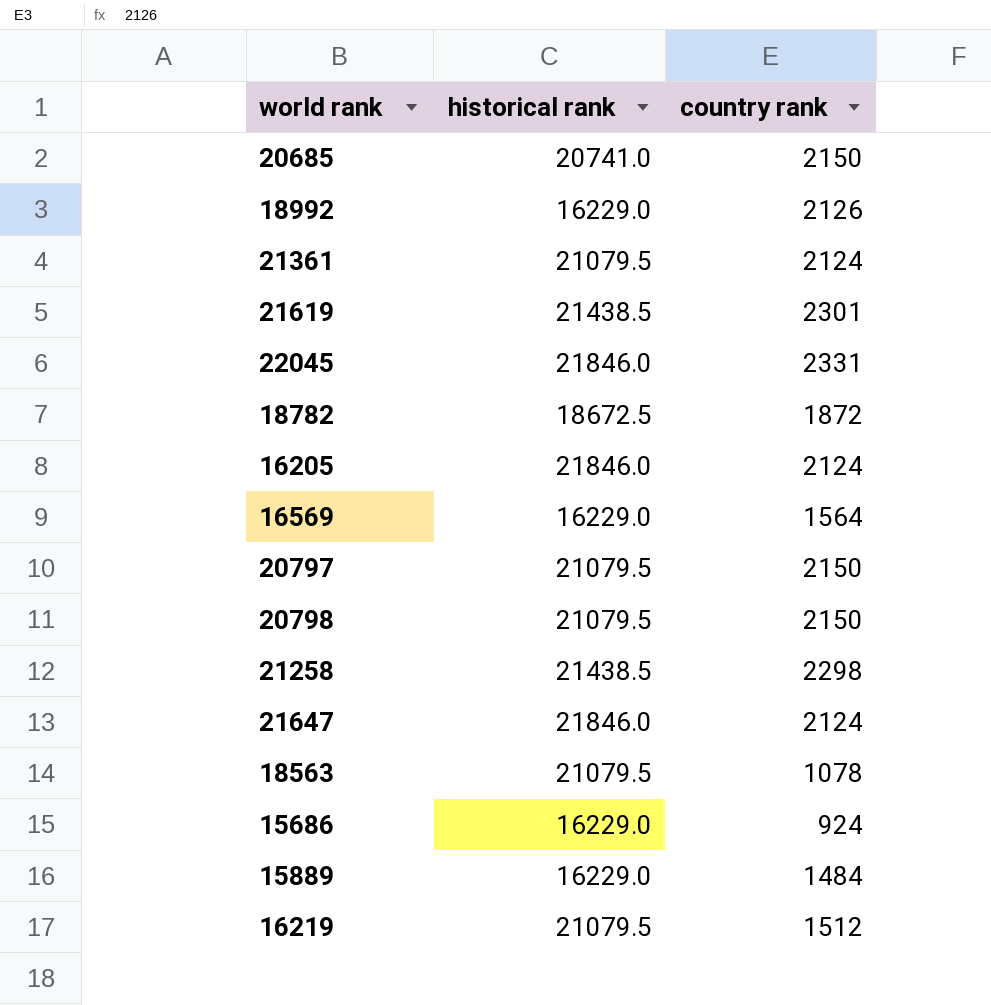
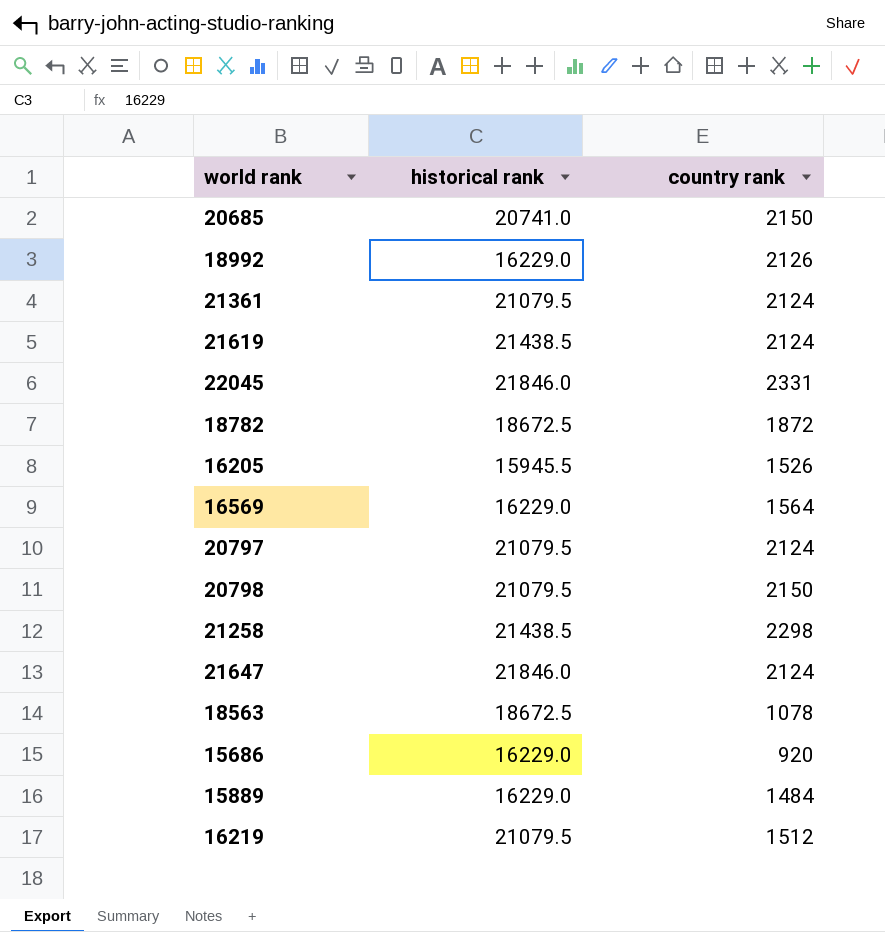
21619 | country rank: 2301 -> 2124
16205 | historical rank: 21846.0 -> 15945.5
16205 | country rank: 2124 -> 1526
20797 | country rank: 2150 -> 2124
18563 | historical rank: 21079.5 -> 18672.5
15686 | country rank: 924 -> 920

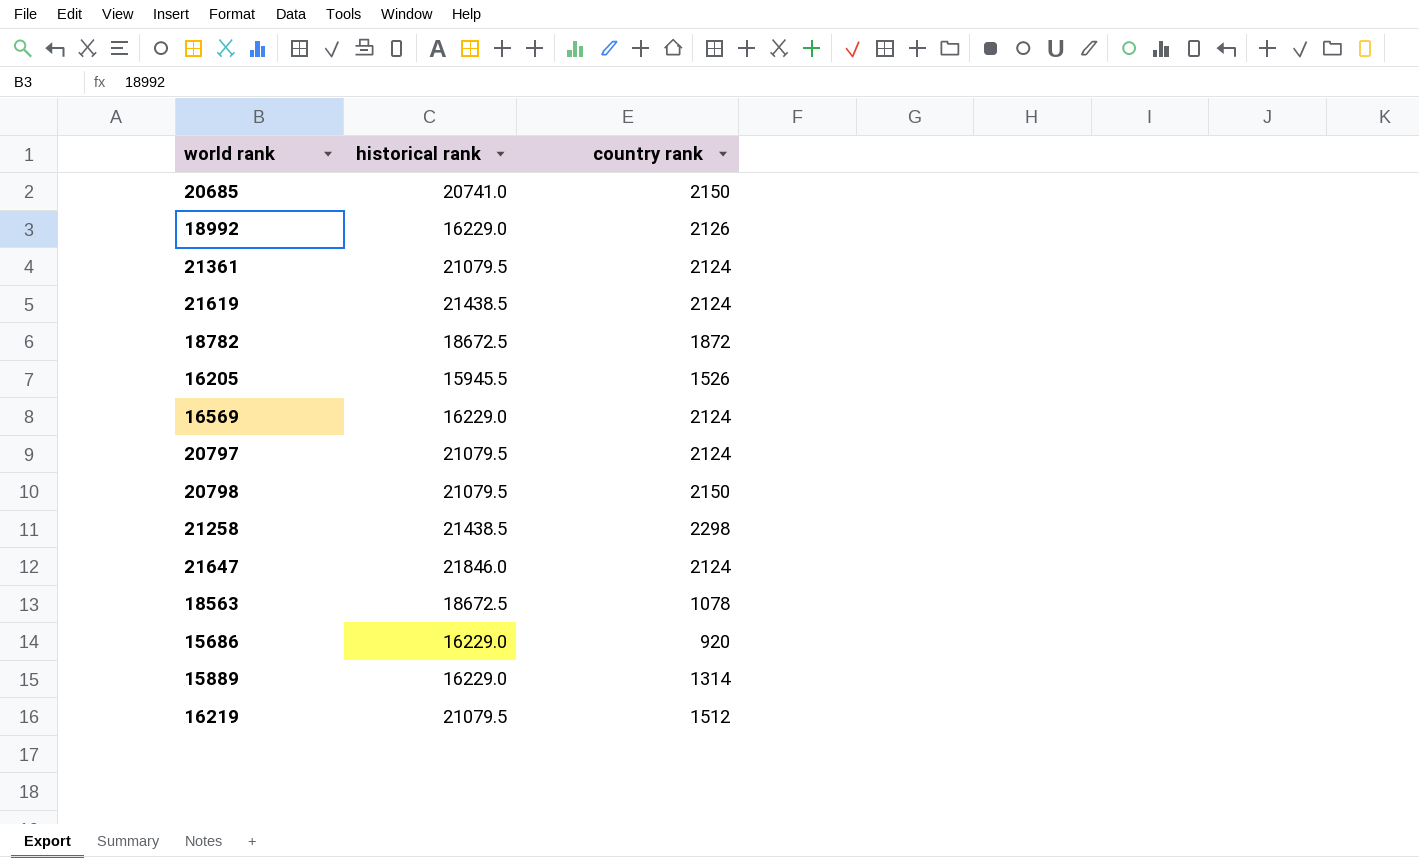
row 22045: 21846.0 | 2331 -> none
16569 | country rank: 1564 -> 2124
15889 | country rank: 1484 -> 1314

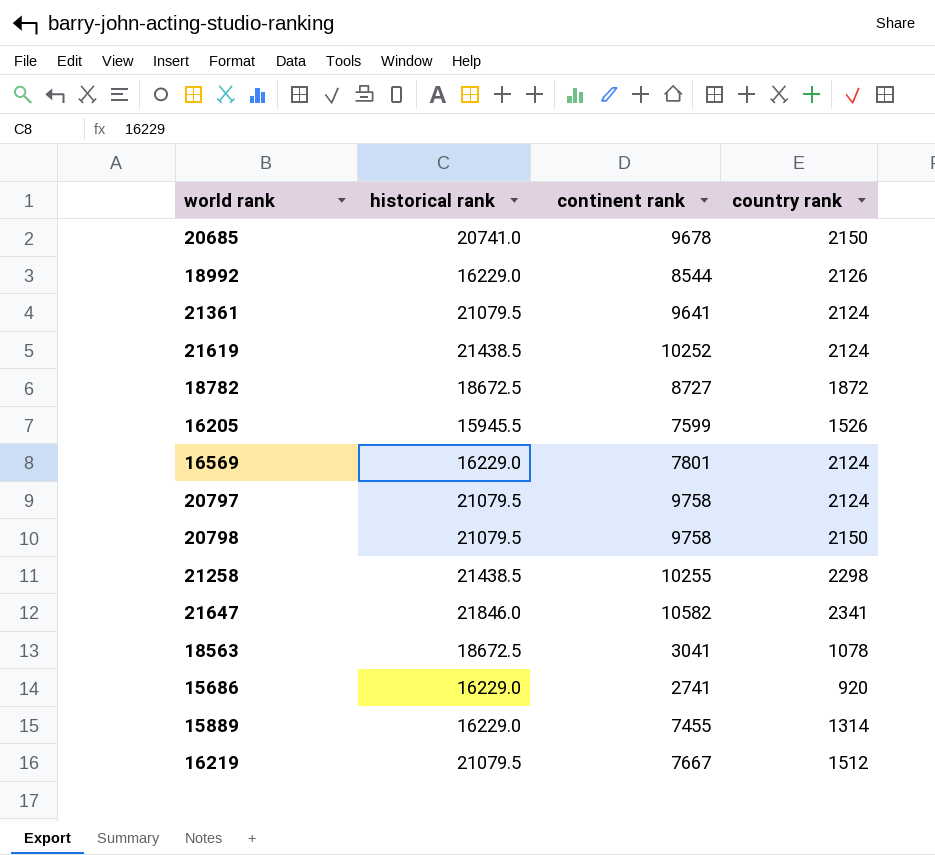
column continent rank | position: none -> 3
21647 | country rank: 2124 -> 2341

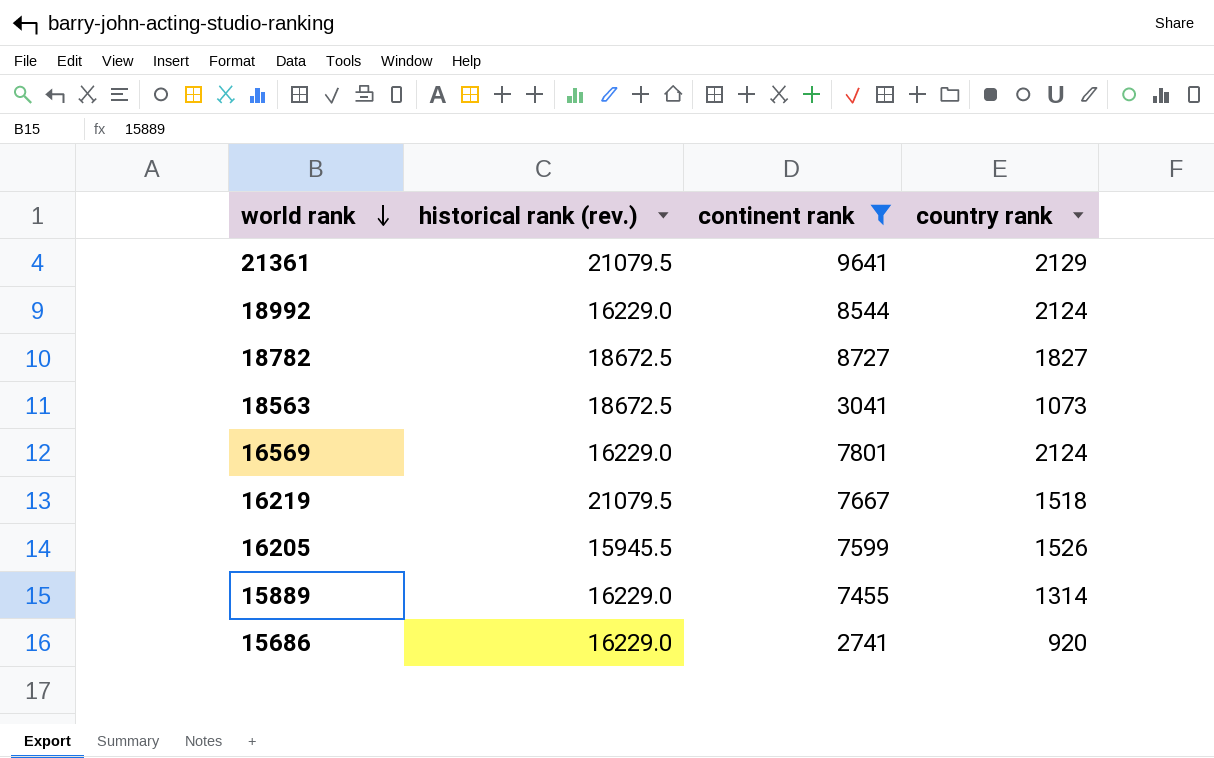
filter: none -> continent rank <= 9641
row order: none -> world rank descending
column name: historical rank -> historical rank (rev.)
21361 | country rank: 2124 -> 2129
18992 | country rank: 2126 -> 2124
18782 | country rank: 1872 -> 1827
18563 | country rank: 1078 -> 1073
16219 | country rank: 1512 -> 1518

